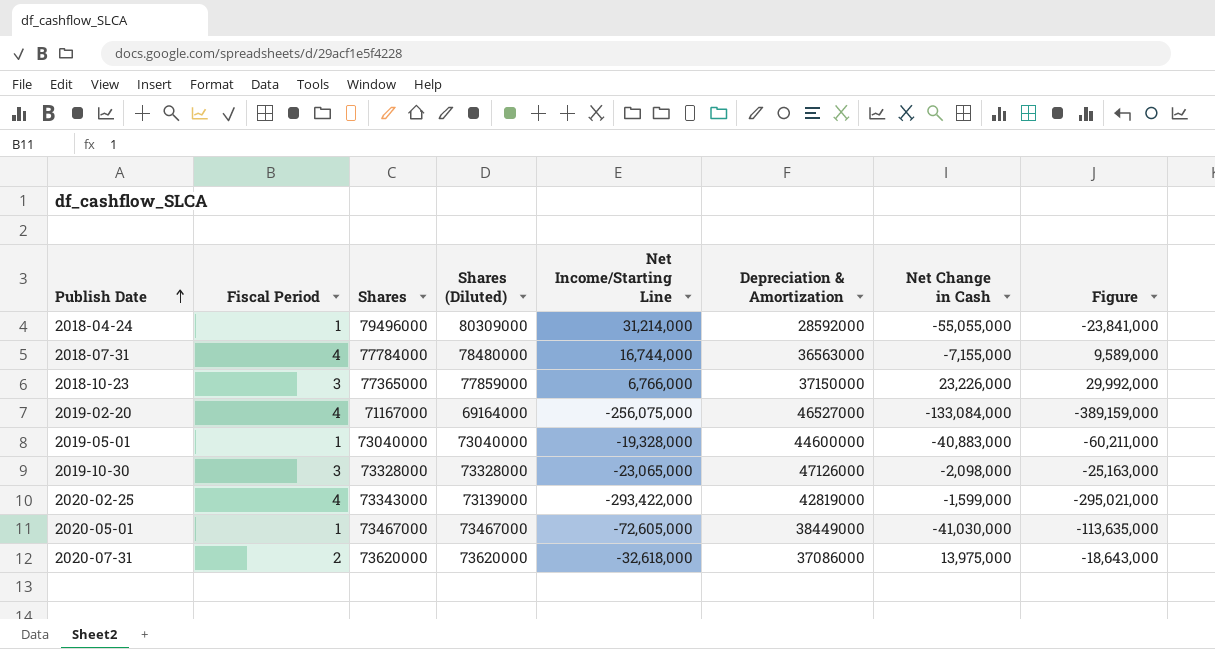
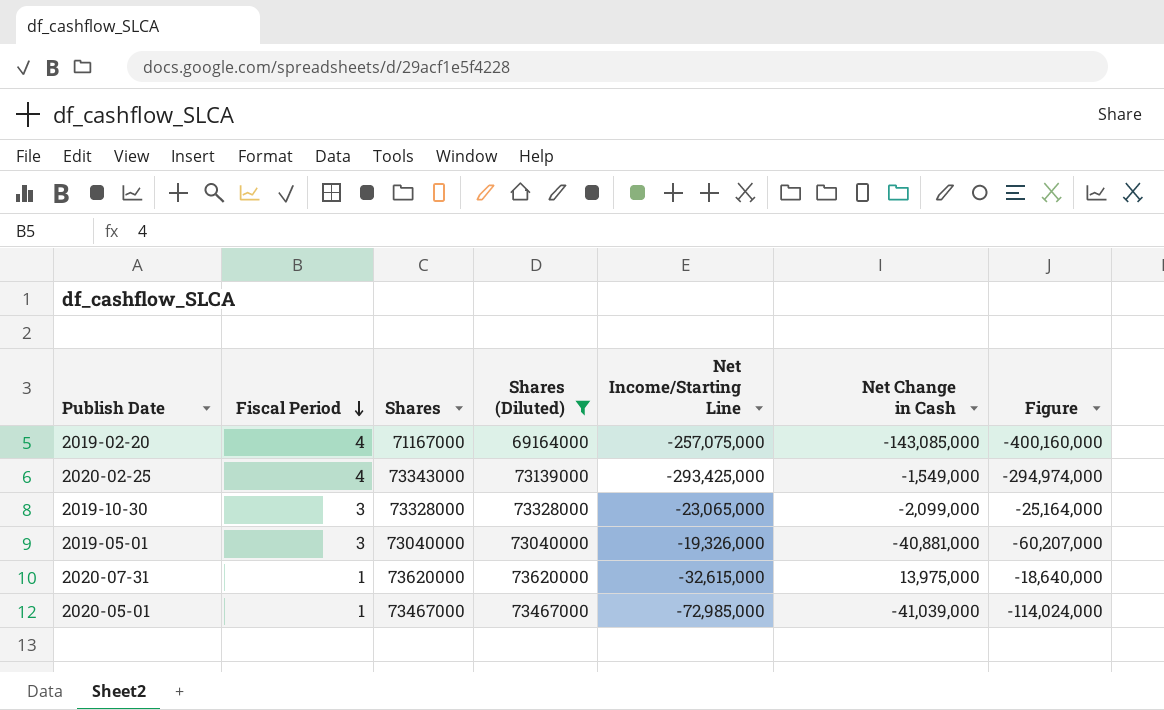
filter: none -> Shares (Diluted) <= 73620000
row order: Publish Date ascending -> Fiscal Period descending
column Depreciation & Amortization | position: 6 -> none
2019-02-20 | Net Income/Starting Line: -256,075,000 -> -257,075,000
2019-02-20 | Net Change in Cash: -133,084,000 -> -143,085,000
2019-02-20 | Figure: -389,159,000 -> -400,160,000
2020-02-25 | Net Income/Starting Line: -293,422,000 -> -293,425,000
2020-02-25 | Net Change in Cash: -1,599,000 -> -1,549,000
2020-02-25 | Figure: -295,021,000 -> -294,974,000
2019-10-30 | Net Change in Cash: -2,098,000 -> -2,099,000
2019-10-30 | Figure: -25,163,000 -> -25,164,000
2019-05-01 | Fiscal Period: 1 -> 3
2019-05-01 | Net Income/Starting Line: -19,328,000 -> -19,326,000
2019-05-01 | Net Change in Cash: -40,883,000 -> -40,881,000
2019-05-01 | Figure: -60,211,000 -> -60,207,000
2020-07-31 | Fiscal Period: 2 -> 1
2020-07-31 | Net Income/Starting Line: -32,618,000 -> -32,615,000
2020-07-31 | Figure: -18,643,000 -> -18,640,000
2020-05-01 | Net Income/Starting Line: -72,605,000 -> -72,985,000
2020-05-01 | Net Change in Cash: -41,030,000 -> -41,039,000
2020-05-01 | Figure: -113,635,000 -> -114,024,000

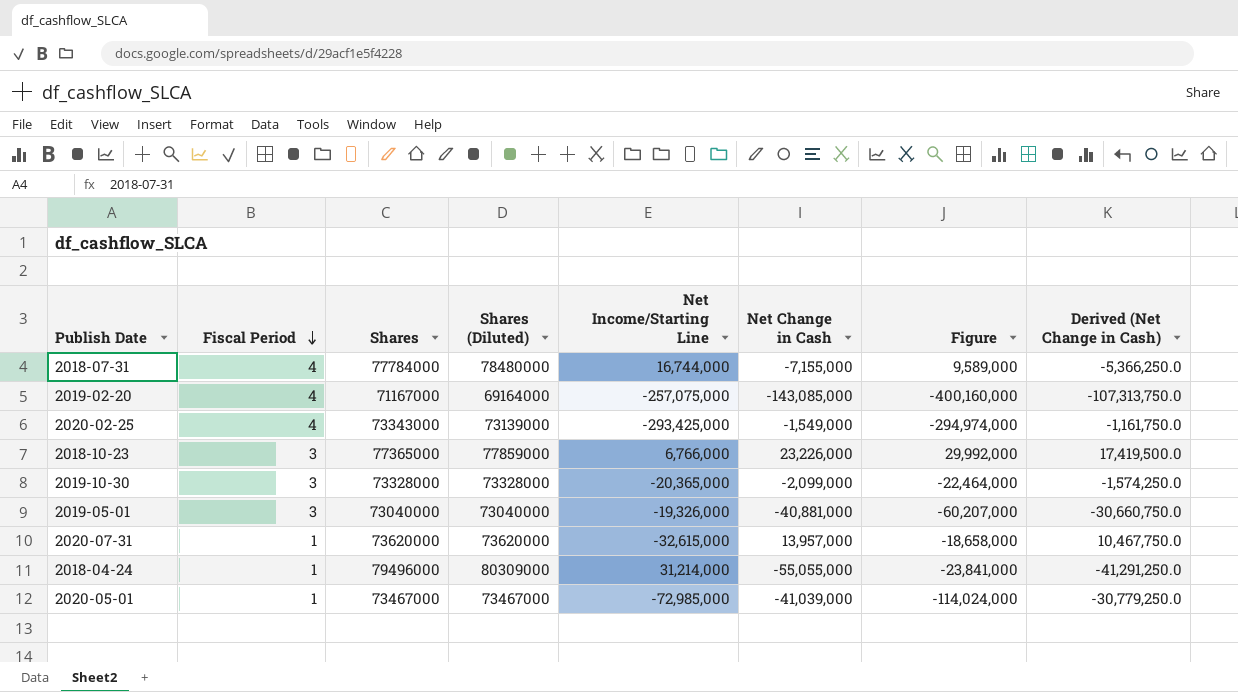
filter: Shares (Diluted) <= 73620000 -> none
column Derived (Net Change in Cash) | formula: none -> [Net Change in Cash] * 0.75
2019-10-30 | Net Income/Starting Line: -23,065,000 -> -20,365,000
2019-10-30 | Figure: -25,164,000 -> -22,464,000
2020-07-31 | Net Change in Cash: 13,975,000 -> 13,957,000
2020-07-31 | Figure: -18,640,000 -> -18,658,000

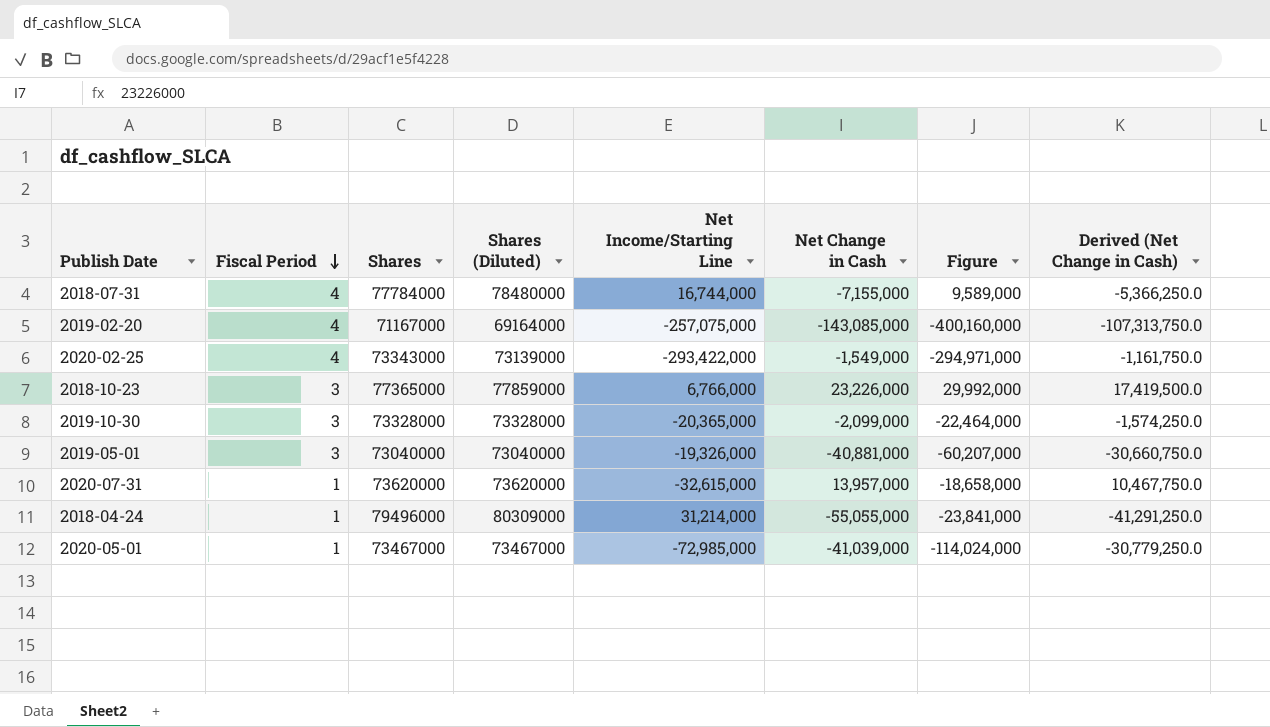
2020-02-25 | Net Income/Starting Line: -293,425,000 -> -293,422,000
2020-02-25 | Figure: -294,974,000 -> -294,971,000

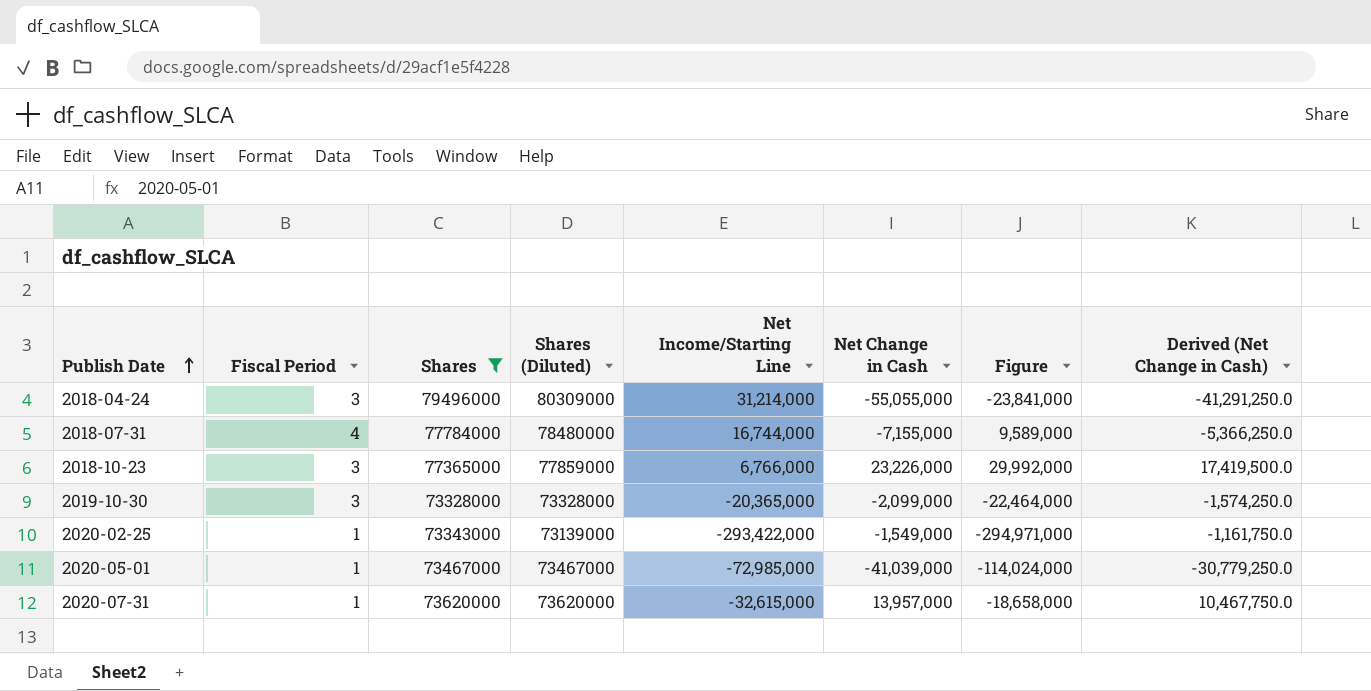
filter: none -> Shares >= 73328000
row order: Fiscal Period descending -> Publish Date ascending
2018-04-24 | Fiscal Period: 1 -> 3
2020-02-25 | Fiscal Period: 4 -> 1

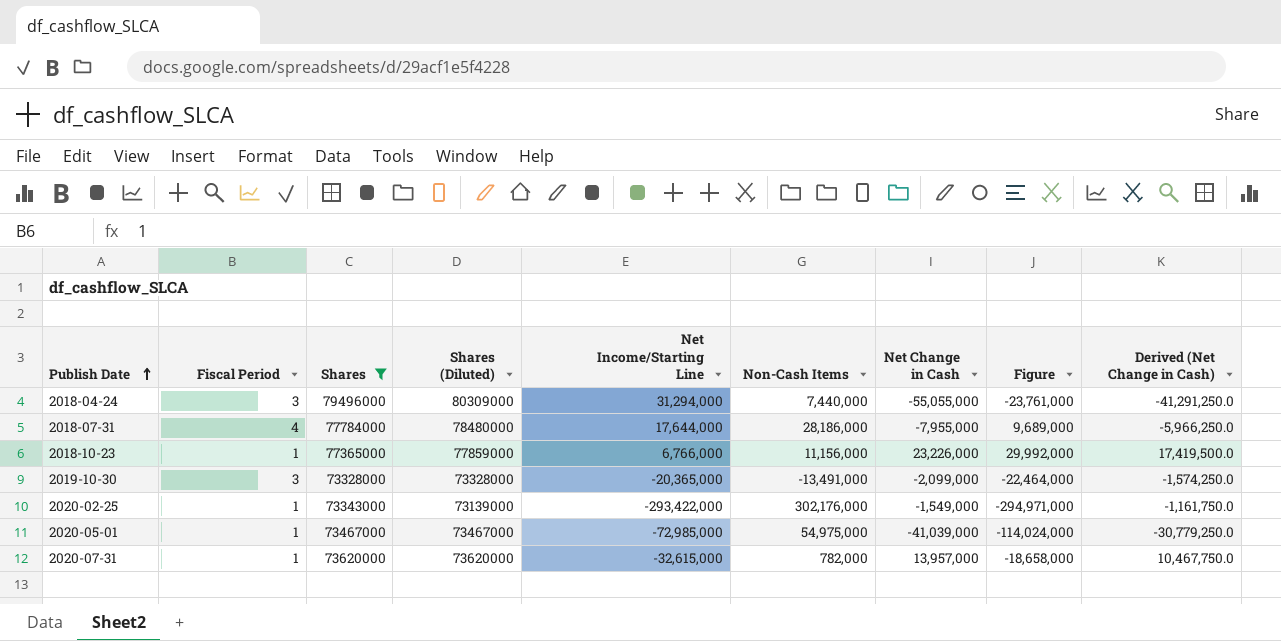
column Non-Cash Items | position: none -> 6
2018-04-24 | Net Income/Starting Line: 31,214,000 -> 31,294,000
2018-04-24 | Figure: -23,841,000 -> -23,761,000
2018-07-31 | Net Income/Starting Line: 16,744,000 -> 17,644,000
2018-07-31 | Net Change in Cash: -7,155,000 -> -7,955,000
2018-07-31 | Figure: 9,589,000 -> 9,689,000
2018-07-31 | Derived (Net Change in Cash): -5,366,250.0 -> -5,966,250.0
2018-10-23 | Fiscal Period: 3 -> 1

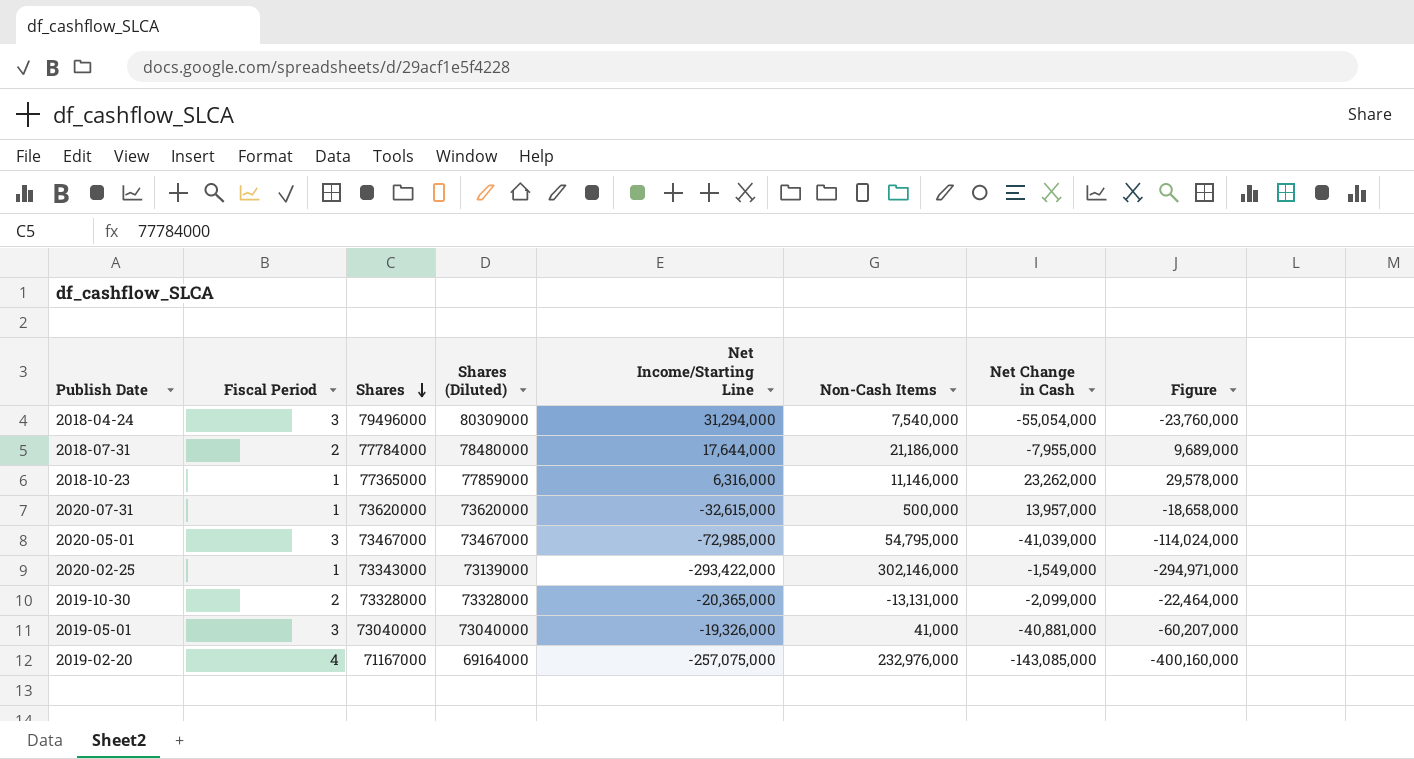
filter: Shares >= 73328000 -> none
row order: Publish Date ascending -> Shares descending
column Derived (Net Change in Cash) | formula: [Net Change in Cash] * 0.75 -> none
2018-04-24 | Non-Cash Items: 7,440,000 -> 7,540,000
2018-04-24 | Net Change in Cash: -55,055,000 -> -55,054,000
2018-04-24 | Figure: -23,761,000 -> -23,760,000
2018-07-31 | Fiscal Period: 4 -> 2
2018-07-31 | Non-Cash Items: 28,186,000 -> 21,186,000
2018-10-23 | Net Income/Starting Line: 6,766,000 -> 6,316,000
2018-10-23 | Non-Cash Items: 11,156,000 -> 11,146,000
2018-10-23 | Net Change in Cash: 23,226,000 -> 23,262,000
2018-10-23 | Figure: 29,992,000 -> 29,578,000
2020-07-31 | Non-Cash Items: 782,000 -> 500,000
2020-05-01 | Fiscal Period: 1 -> 3
2020-05-01 | Non-Cash Items: 54,975,000 -> 54,795,000
2020-02-25 | Non-Cash Items: 302,176,000 -> 302,146,000
2019-10-30 | Fiscal Period: 3 -> 2
2019-10-30 | Non-Cash Items: -13,491,000 -> -13,131,000

